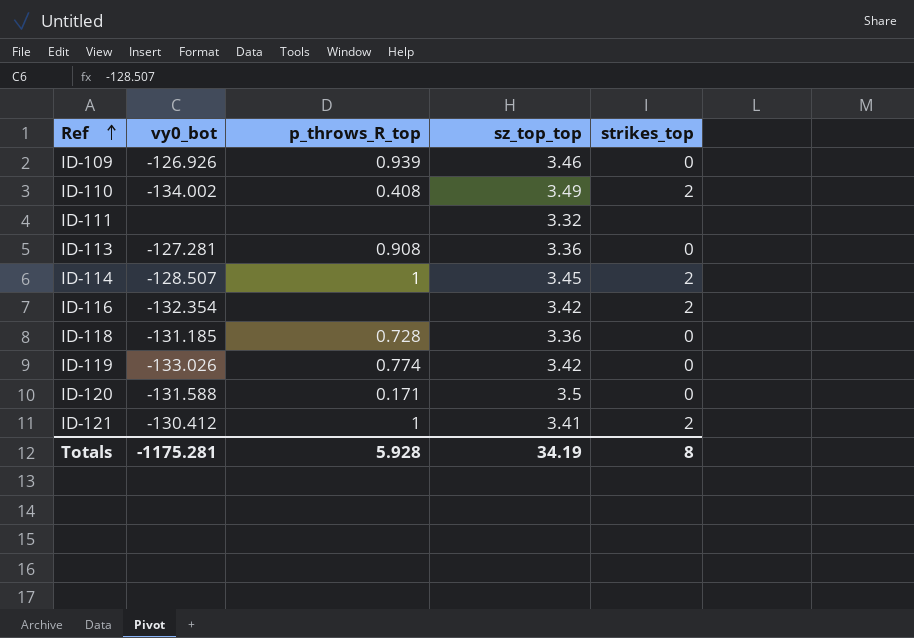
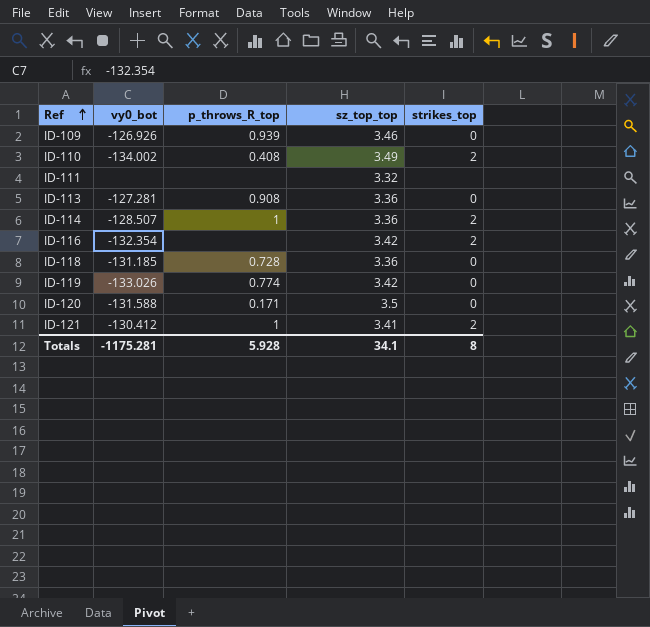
ID-114 | sz_top_top: 3.45 -> 3.36
Totals | sz_top_top: 34.19 -> 34.1

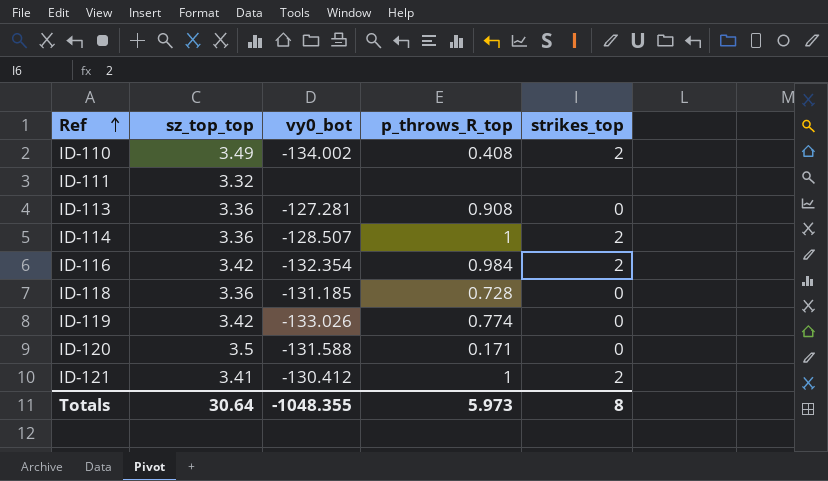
column sz_top_top | position: 4 -> 2
row ID-109: -126.926 | 0.939 | 3.46 | 0 -> none
ID-116 | p_throws_R_top: none -> 0.984
Totals | sz_top_top: 34.1 -> 30.64
Totals | vy0_bot: -1175.281 -> -1048.355
Totals | p_throws_R_top: 5.928 -> 5.973

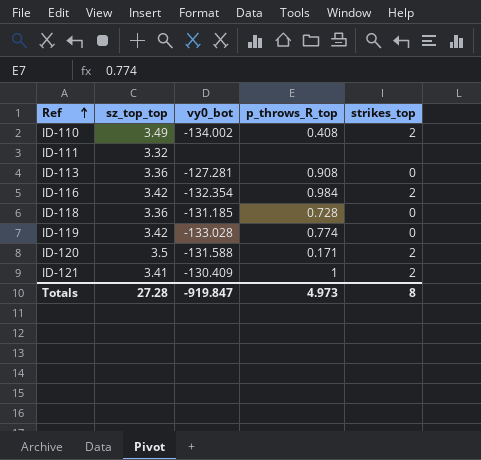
row ID-114: 3.36 | -128.507 | 1 | 2 -> none
ID-119 | vy0_bot: -133.026 -> -133.028
ID-120 | strikes_top: 0 -> 2
ID-121 | vy0_bot: -130.412 -> -130.409
Totals | sz_top_top: 30.64 -> 27.28
Totals | vy0_bot: -1048.355 -> -919.847
Totals | p_throws_R_top: 5.973 -> 4.973

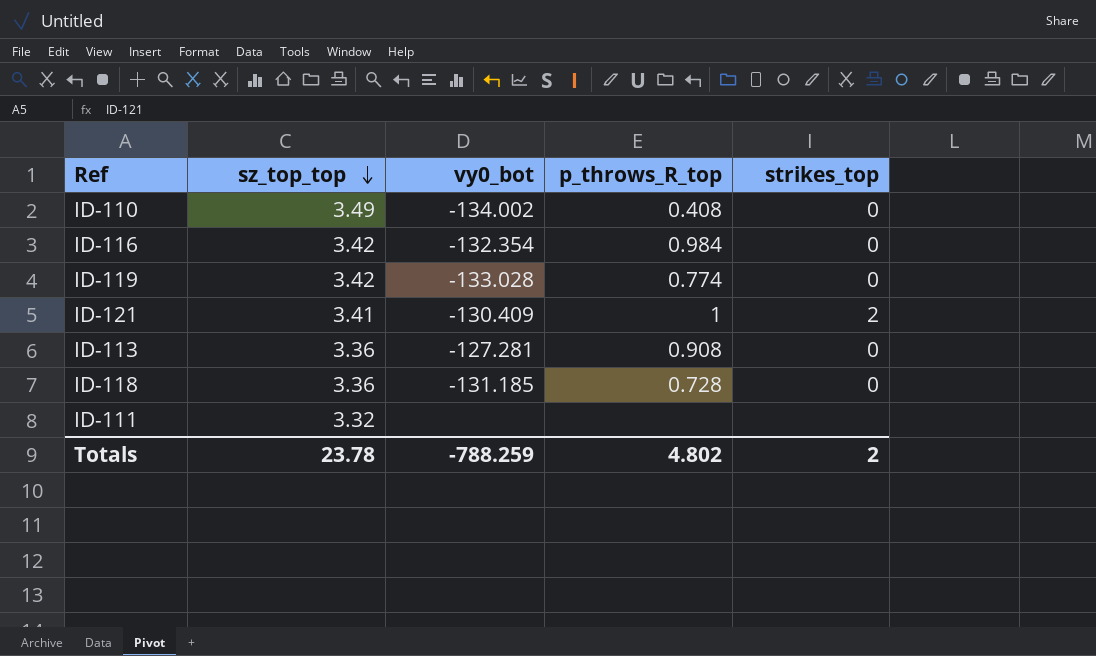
row order: Ref ascending -> sz_top_top descending
row ID-120: 3.5 | -131.588 | 0.171 | 2 -> none
ID-110 | strikes_top: 2 -> 0
ID-116 | strikes_top: 2 -> 0
Totals | sz_top_top: 27.28 -> 23.78
Totals | vy0_bot: -919.847 -> -788.259
Totals | p_throws_R_top: 4.973 -> 4.802
Totals | strikes_top: 8 -> 2

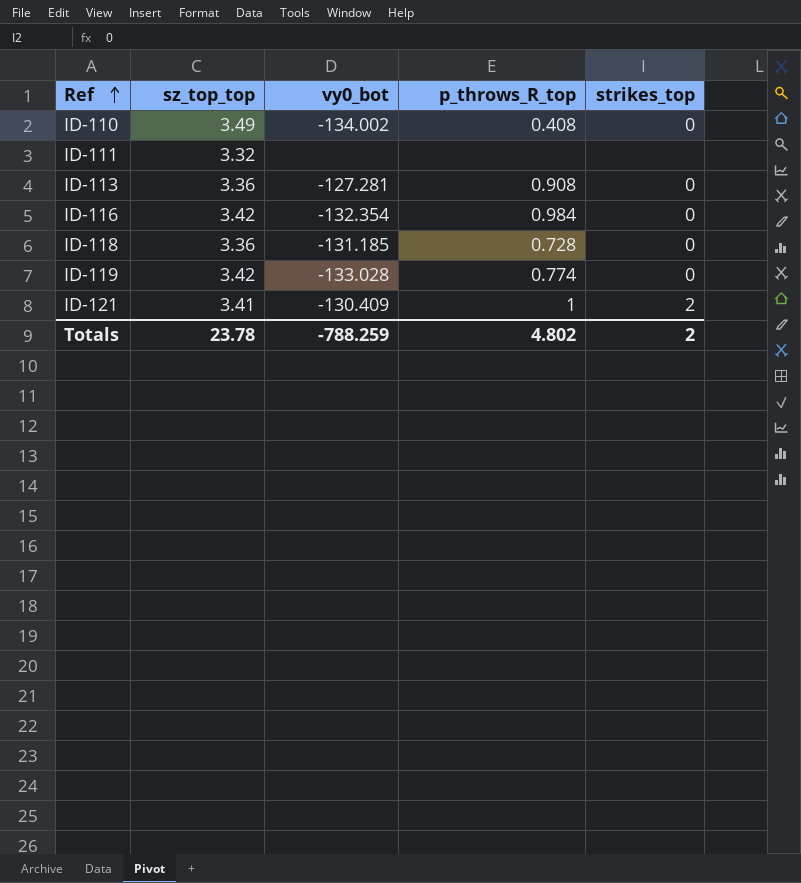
row order: sz_top_top descending -> Ref ascending

